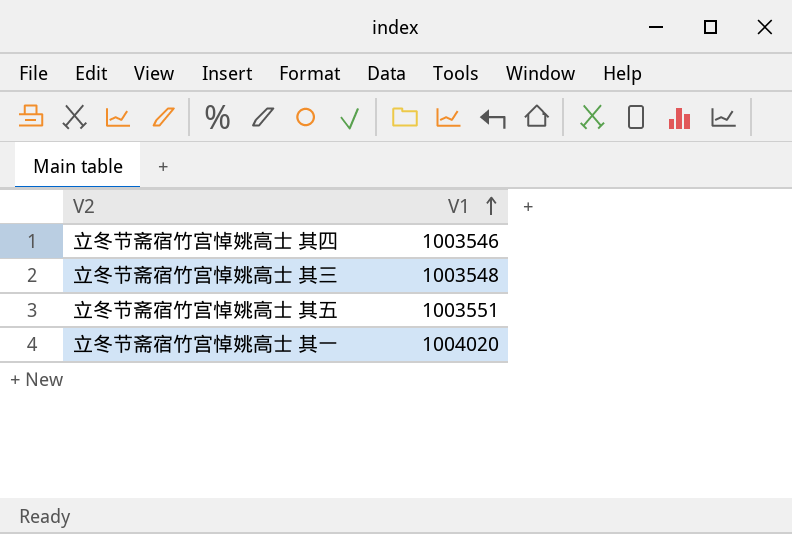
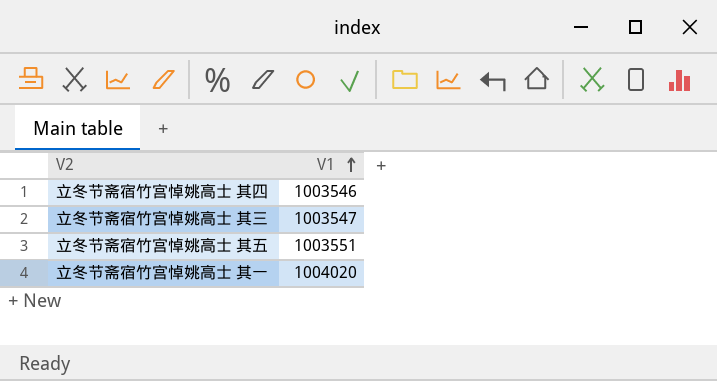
立冬节斋宿竹宫悼姚高士 其三 | V1: 1003548 -> 1003547

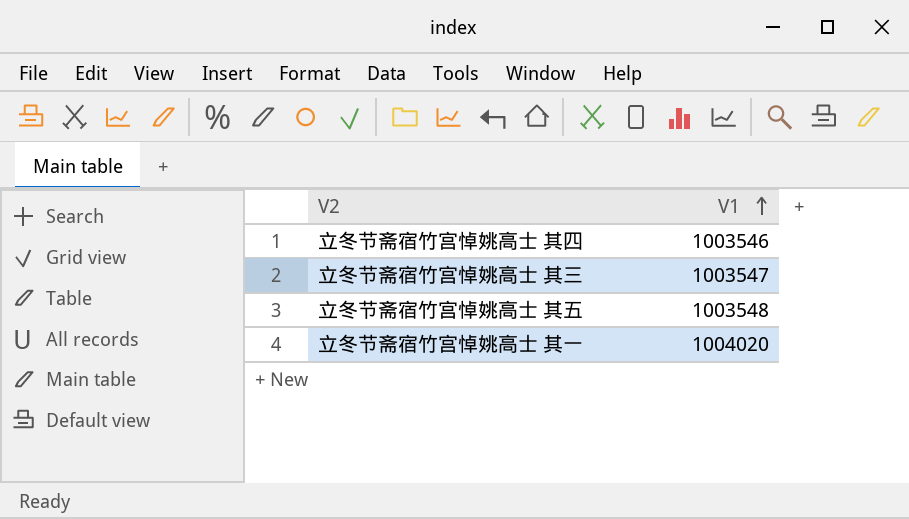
立冬节斋宿竹宫悼姚高士 其五 | V1: 1003551 -> 1003548

